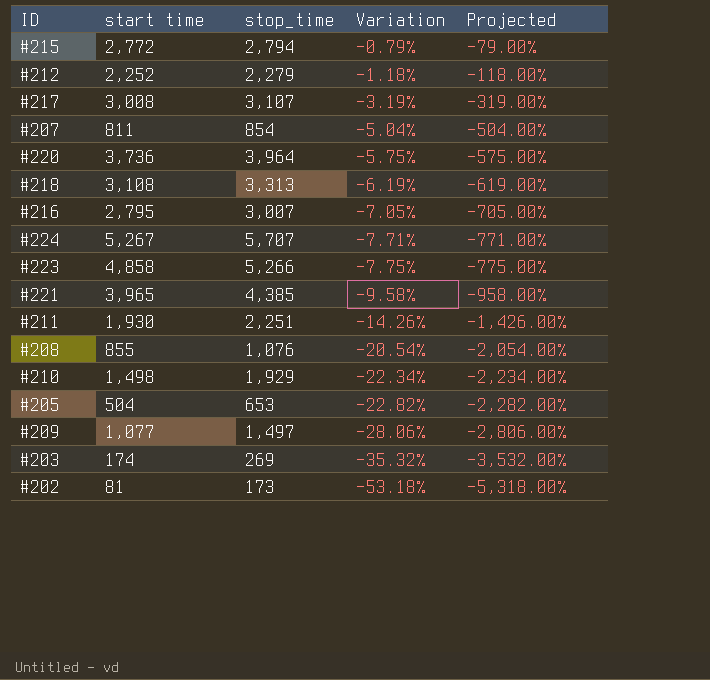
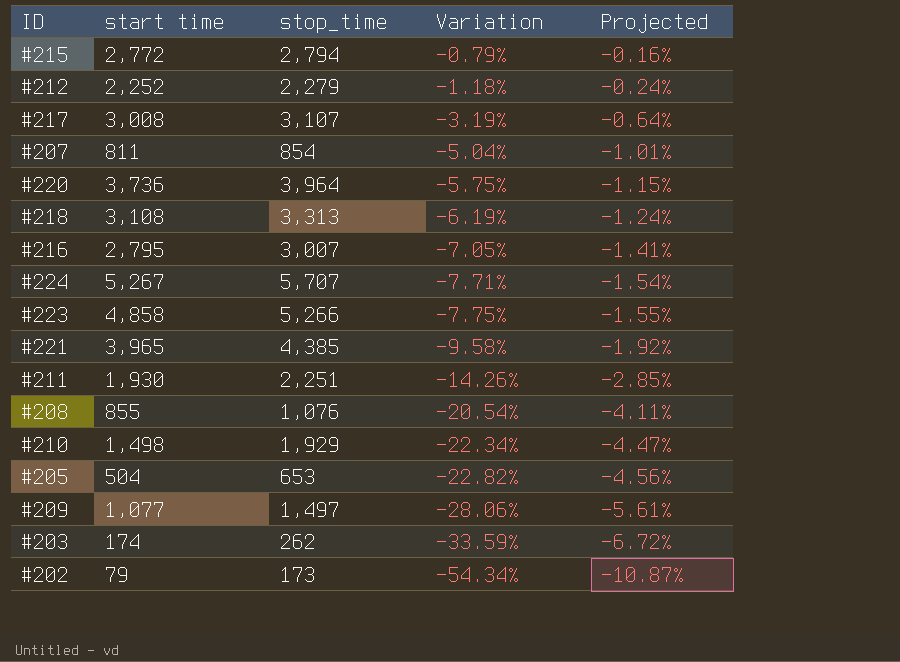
column Projected | formula: [Variation] * 100 -> [Variation] * 0.2
#203 | stop_time: 269 -> 262
#203 | Variation: -35.32% -> -33.59%
#202 | start time: 81 -> 79
#202 | Variation: -53.18% -> -54.34%

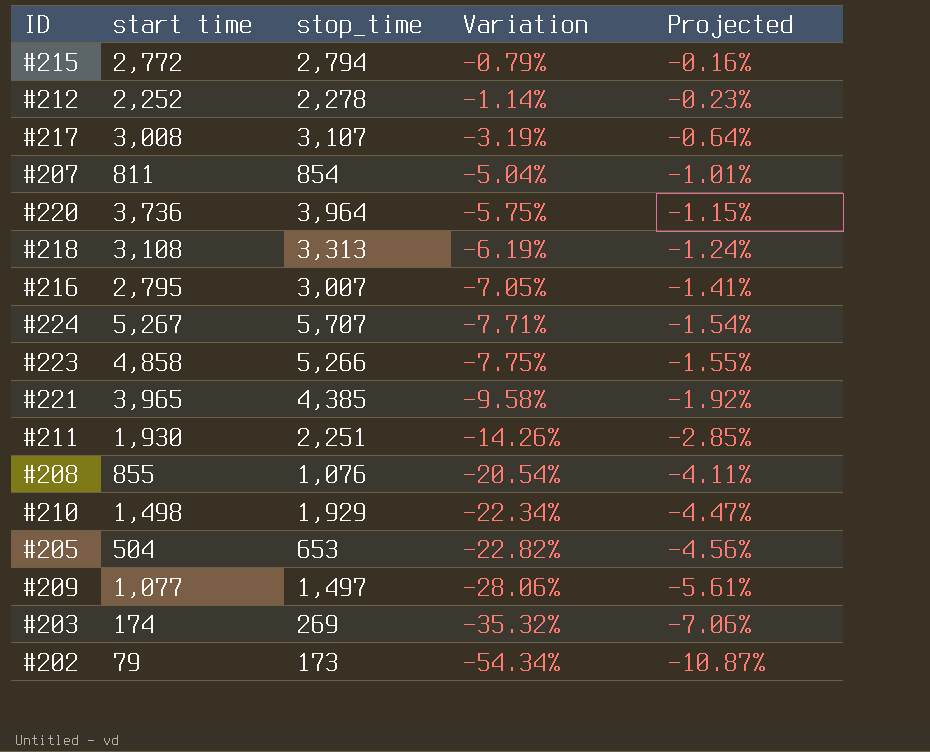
#212 | stop_time: 2,279 -> 2,278
#212 | Variation: -1.18% -> -1.14%
#212 | Projected: -0.24% -> -0.23%
#203 | stop_time: 262 -> 269
#203 | Variation: -33.59% -> -35.32%
#203 | Projected: -6.72% -> -7.06%

